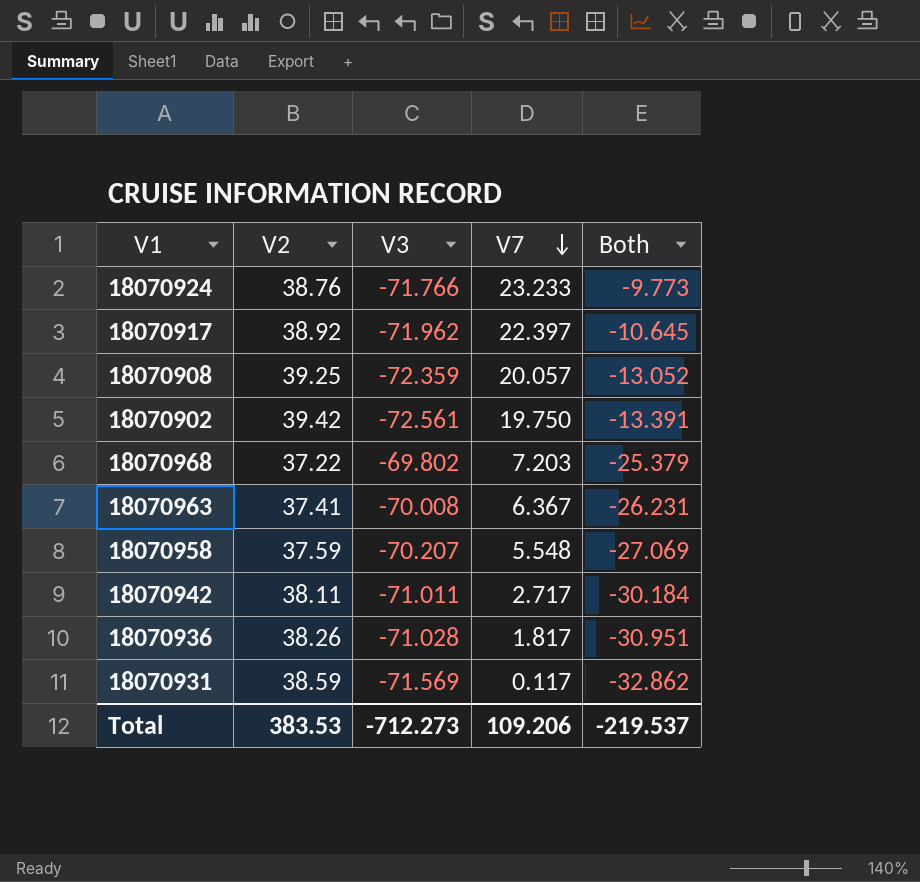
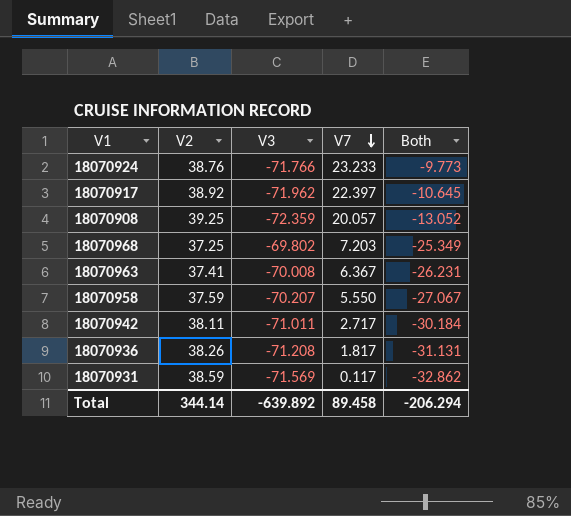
row 18070902: 39.42 | -72.561 | 19.750 | -13.391 -> none
18070968 | V2: 37.22 -> 37.25
18070968 | Both: -25.379 -> -25.349
18070958 | V7: 5.548 -> 5.550
18070958 | Both: -27.069 -> -27.067
18070936 | V3: -71.028 -> -71.208
18070936 | Both: -30.951 -> -31.131
Total | V2: 383.53 -> 344.14
Total | V3: -712.273 -> -639.892
Total | V7: 109.206 -> 89.458
Total | Both: -219.537 -> -206.294

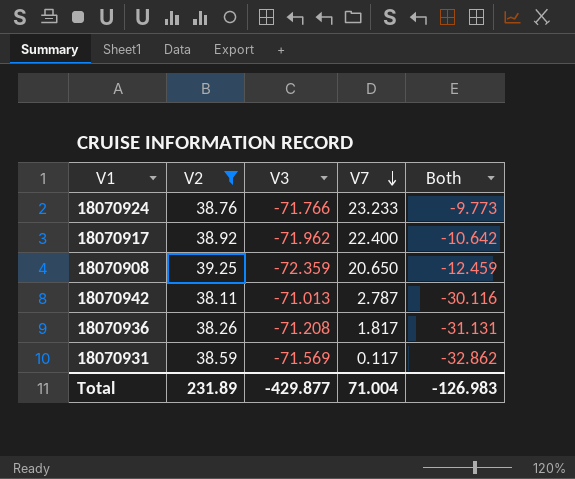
filter: none -> V2 >= 38.11
18070917 | V7: 22.397 -> 22.400
18070917 | Both: -10.645 -> -10.642
18070908 | V7: 20.057 -> 20.650
18070908 | Both: -13.052 -> -12.459
18070942 | V3: -71.011 -> -71.013
18070942 | V7: 2.717 -> 2.787
18070942 | Both: -30.184 -> -30.116
Total | V2: 344.14 -> 231.89
Total | V3: -639.892 -> -429.877
Total | V7: 89.458 -> 71.004
Total | Both: -206.294 -> -126.983

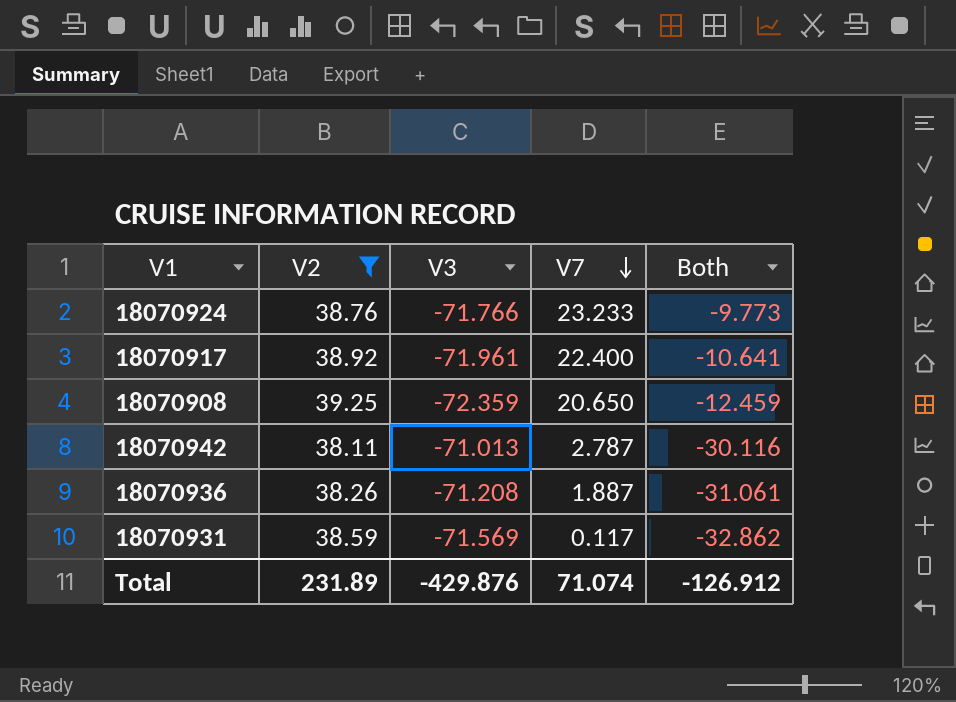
18070917 | V3: -71.962 -> -71.961
18070917 | Both: -10.642 -> -10.641
18070936 | V7: 1.817 -> 1.887
18070936 | Both: -31.131 -> -31.061
Total | V3: -429.877 -> -429.876
Total | V7: 71.004 -> 71.074
Total | Both: -126.983 -> -126.912

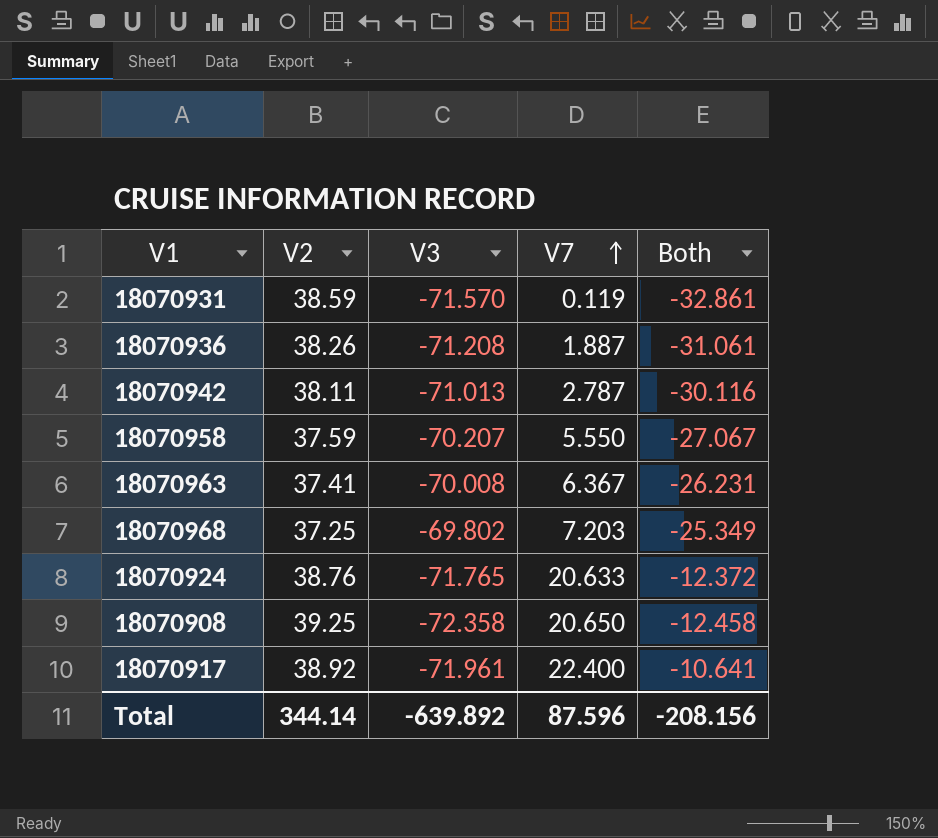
filter: V2 >= 38.11 -> none
row order: V7 descending -> V7 ascending
18070931 | V3: -71.569 -> -71.570
18070931 | V7: 0.117 -> 0.119
18070931 | Both: -32.862 -> -32.861
18070924 | V3: -71.766 -> -71.765
18070924 | V7: 23.233 -> 20.633
18070924 | Both: -9.773 -> -12.372
18070908 | V3: -72.359 -> -72.358
18070908 | Both: -12.459 -> -12.458
Total | V2: 231.89 -> 344.14
Total | V3: -429.876 -> -639.892
Total | V7: 71.074 -> 87.596
Total | Both: -126.912 -> -208.156

